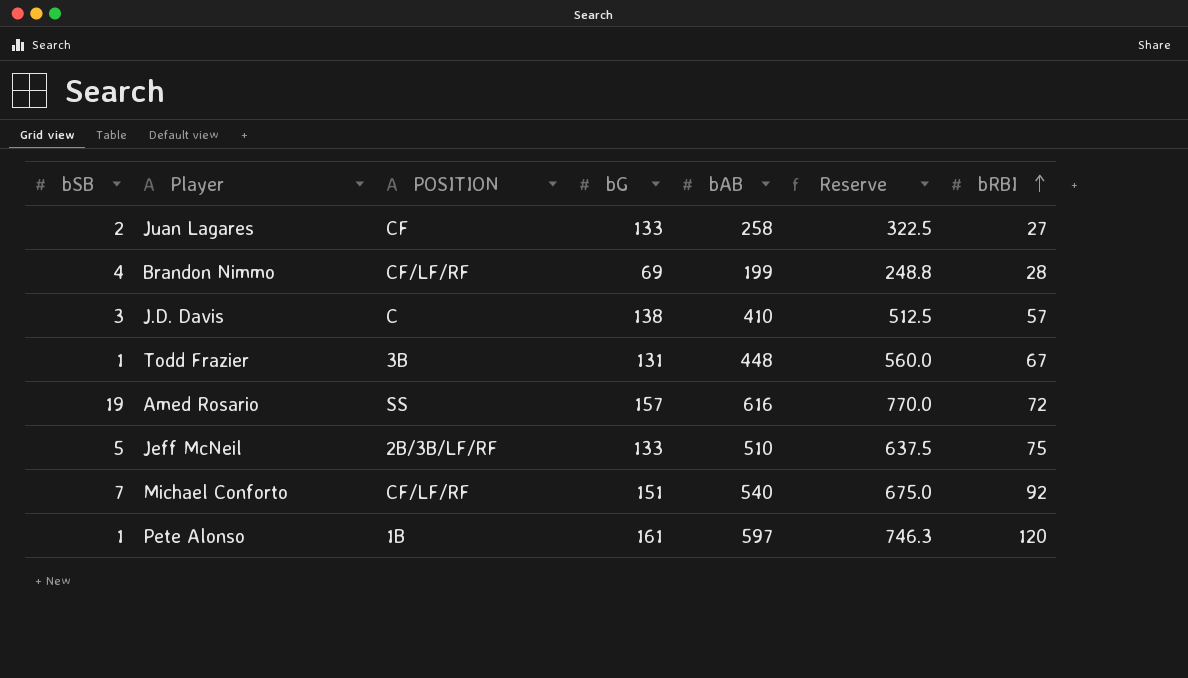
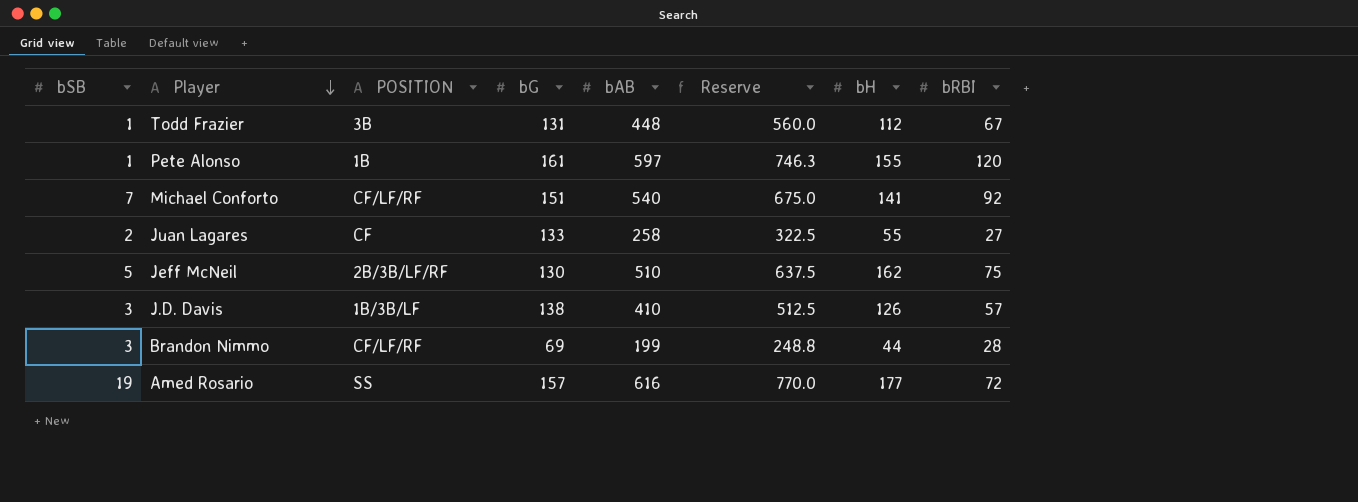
row order: bRBI ascending -> Player descending
column bH | position: none -> 7
Jeff McNeil | bG: 133 -> 130
J.D. Davis | POSITION: C -> 1B/3B/LF
Brandon Nimmo | bSB: 4 -> 3

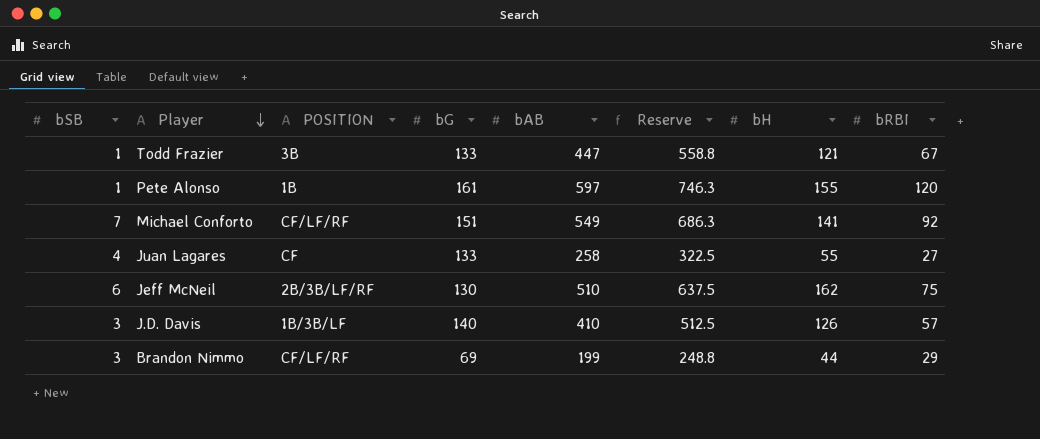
row Amed Rosario: 19 | SS | 157 | 616 | 770.0 | 177 | 72 -> none
Todd Frazier | bG: 131 -> 133
Todd Frazier | bAB: 448 -> 447
Todd Frazier | Reserve: 560.0 -> 558.8
Todd Frazier | bH: 112 -> 121
Michael Conforto | bAB: 540 -> 549
Michael Conforto | Reserve: 675.0 -> 686.3
Juan Lagares | bSB: 2 -> 4
Jeff McNeil | bSB: 5 -> 6
J.D. Davis | bG: 138 -> 140
Brandon Nimmo | bRBI: 28 -> 29

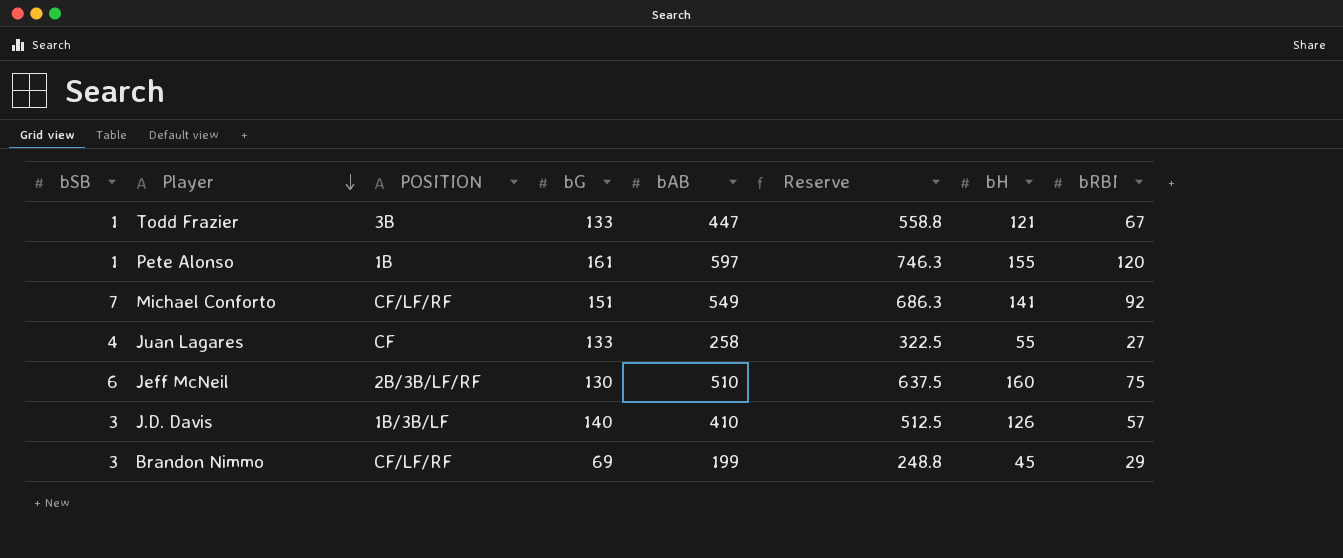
Jeff McNeil | bH: 162 -> 160
Brandon Nimmo | bH: 44 -> 45

